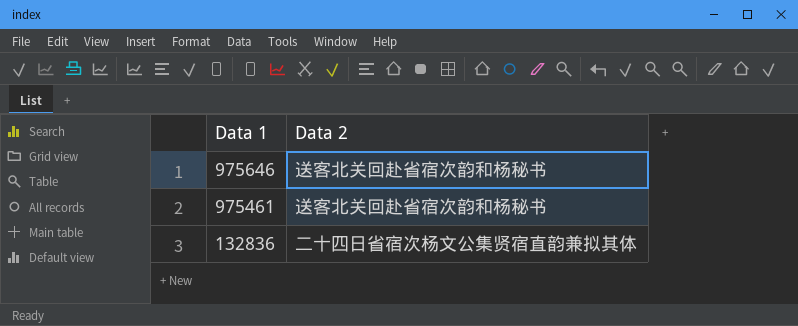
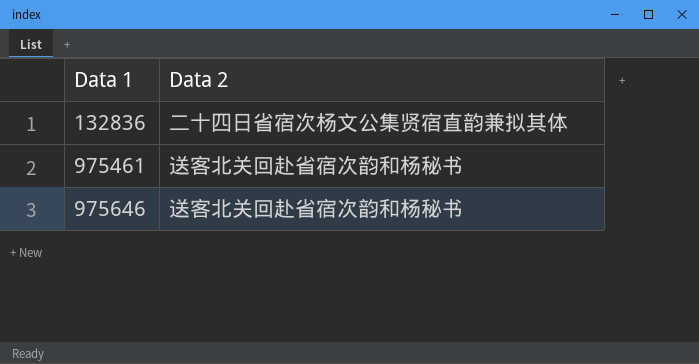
row order: Data 1 descending -> Data 1 ascending

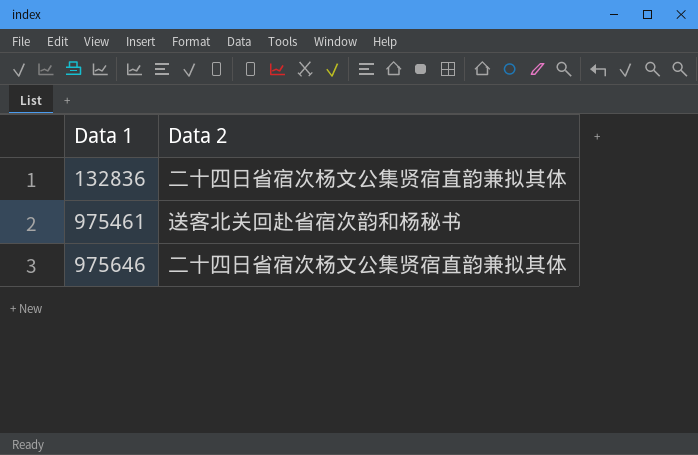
975646 | Data 2: 送客北关回赴省宿次韵和杨秘书 -> 二十四日省宿次杨文公集贤宿直韵兼拟其体

